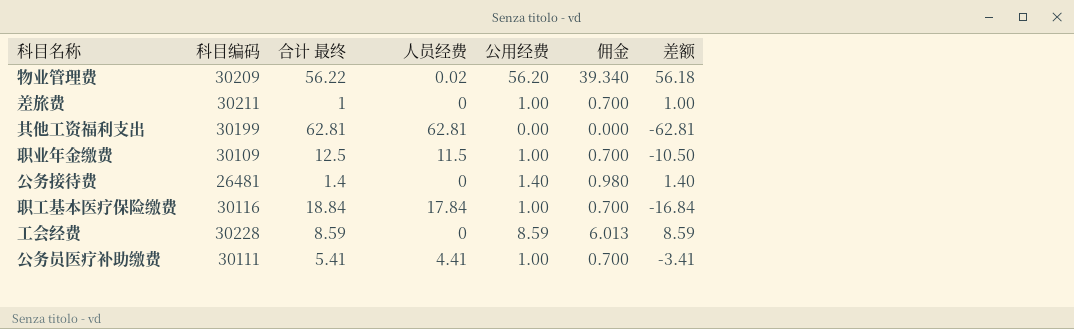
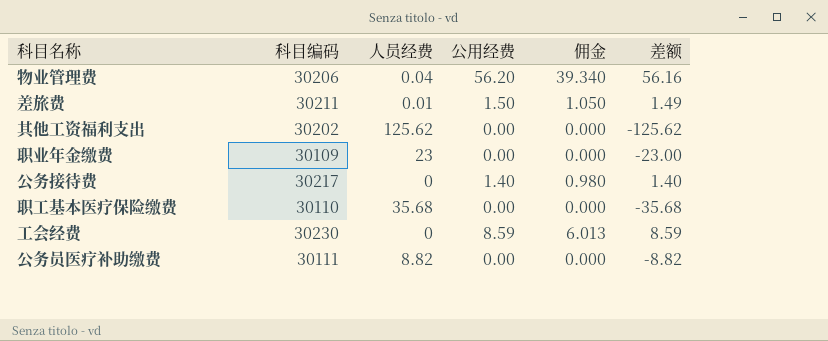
column 合计 最终 | formula: [人员经费] + [公用经费] -> none
物业管理费 | 科目编码: 30209 -> 30206
物业管理费 | 人员经费: 0.02 -> 0.04
物业管理费 | 差额: 56.18 -> 56.16
差旅费 | 人员经费: 0 -> 0.01
差旅费 | 公用经费: 1.00 -> 1.50
差旅费 | 佣金: 0.700 -> 1.050
差旅费 | 差额: 1.00 -> 1.49
其他工资福利支出 | 科目编码: 30199 -> 30202
其他工资福利支出 | 人员经费: 62.81 -> 125.62
其他工资福利支出 | 差额: -62.81 -> -125.62
职业年金缴费 | 人员经费: 11.5 -> 23
职业年金缴费 | 公用经费: 1.00 -> 0.00
职业年金缴费 | 佣金: 0.700 -> 0.000
职业年金缴费 | 差额: -10.50 -> -23.00
公务接待费 | 科目编码: 26481 -> 30217
职工基本医疗保险缴费 | 科目编码: 30116 -> 30110
职工基本医疗保险缴费 | 人员经费: 17.84 -> 35.68
职工基本医疗保险缴费 | 公用经费: 1.00 -> 0.00
职工基本医疗保险缴费 | 佣金: 0.700 -> 0.000
职工基本医疗保险缴费 | 差额: -16.84 -> -35.68
工会经费 | 科目编码: 30228 -> 30230
公务员医疗补助缴费 | 人员经费: 4.41 -> 8.82
公务员医疗补助缴费 | 公用经费: 1.00 -> 0.00
公务员医疗补助缴费 | 佣金: 0.700 -> 0.000
公务员医疗补助缴费 | 差额: -3.41 -> -8.82

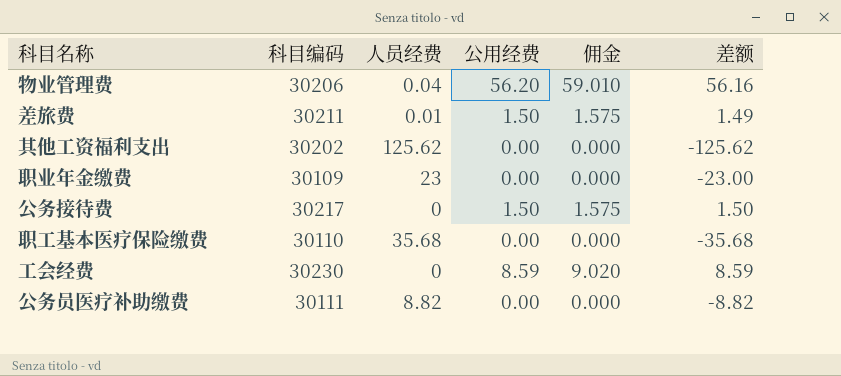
column 佣金 | formula: [公用经费] * 0.7 -> [公用经费] * 1.05
公务接待费 | 公用经费: 1.40 -> 1.50
公务接待费 | 差额: 1.40 -> 1.50

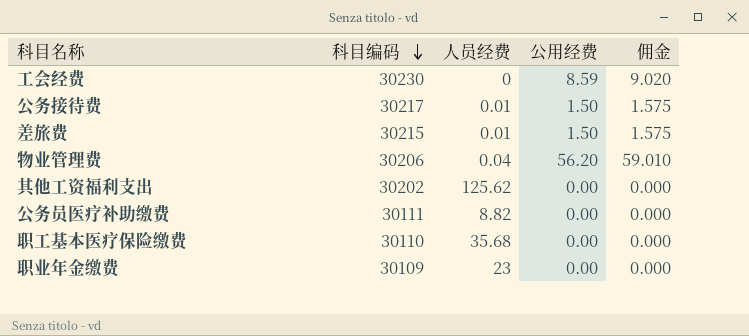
row order: none -> 科目编码 descending
column 差额 | formula: [公用经费] - [人员经费] -> none
公务接待费 | 人员经费: 0 -> 0.01
差旅费 | 科目编码: 30211 -> 30215

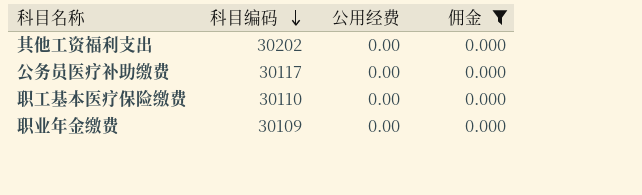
filter: none -> 佣金 = 0.000
column 人员经费 | position: 3 -> none
公务员医疗补助缴费 | 科目编码: 30111 -> 30117

